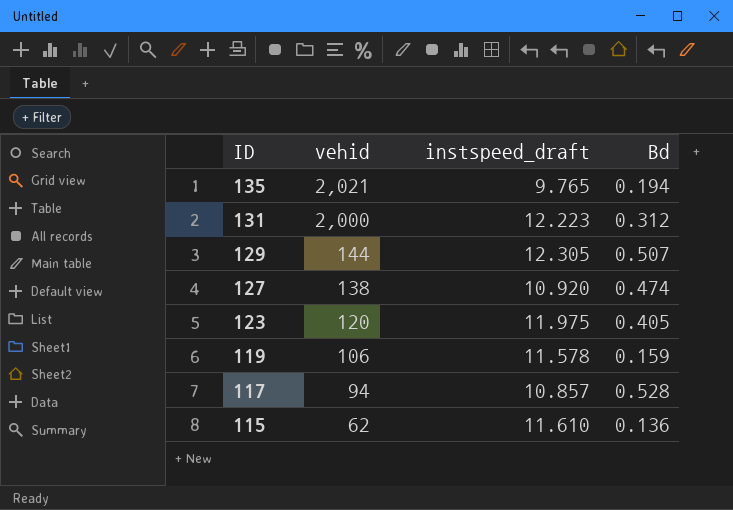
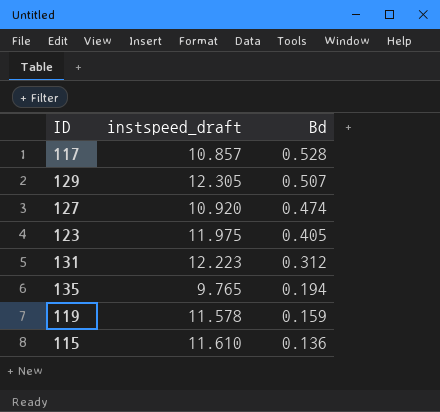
row order: ID descending -> Bd descending
column vehid | position: 2 -> none

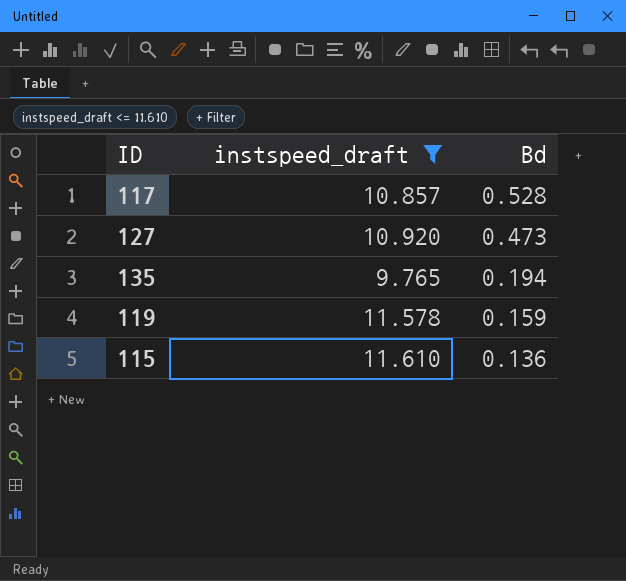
filter: none -> instspeed_draft <= 11.610
127 | Bd: 0.474 -> 0.473

